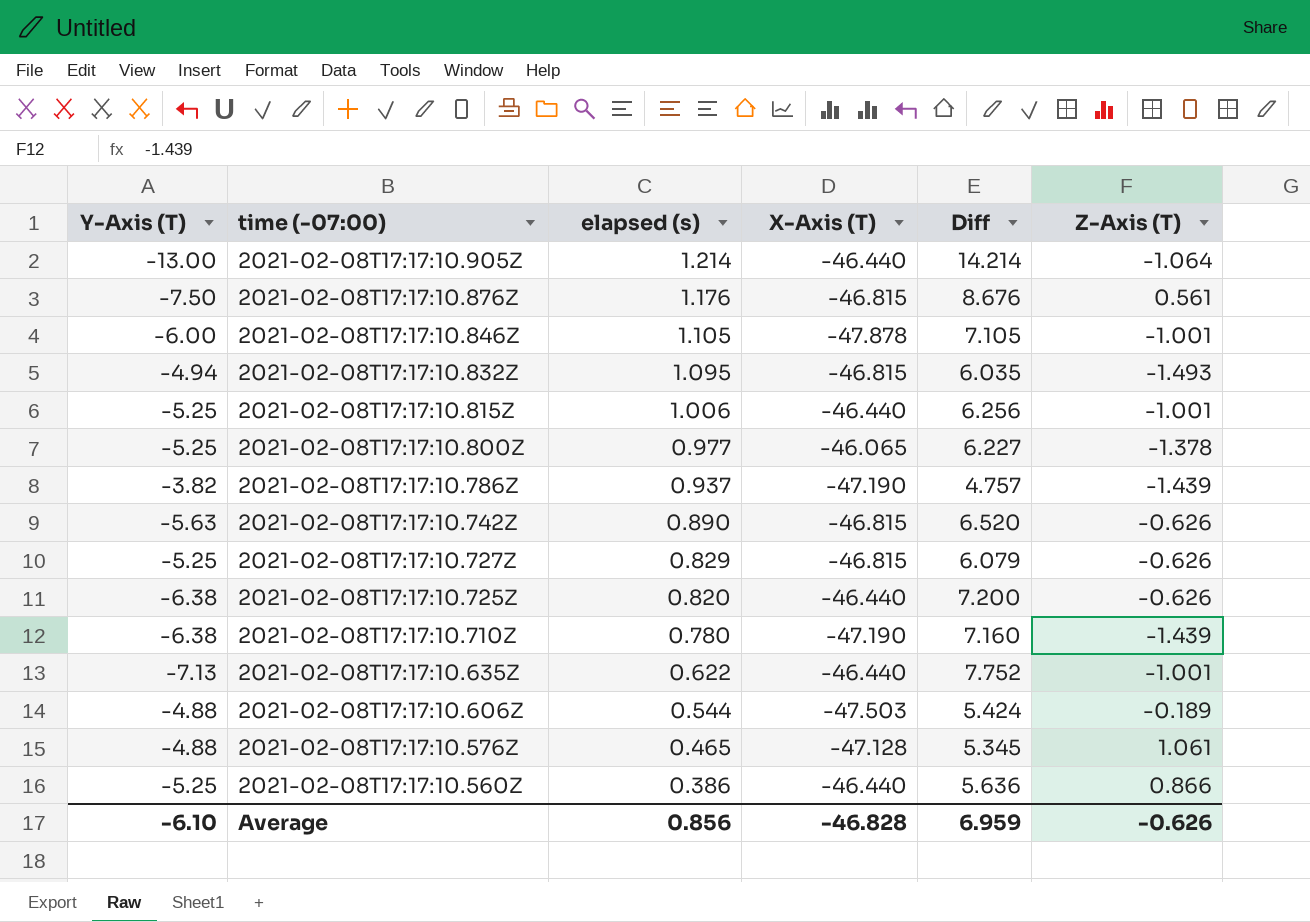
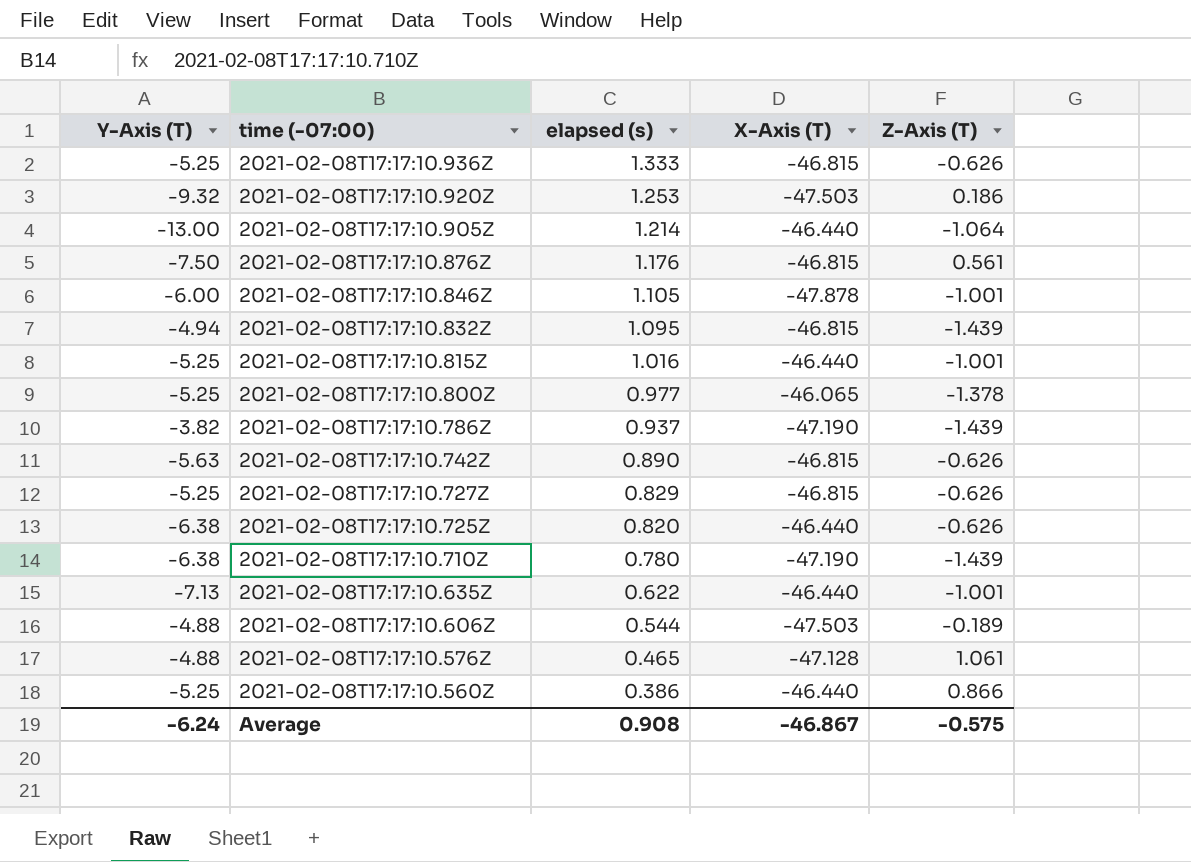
column Diff | formula: [elapsed (s)] - [Y-Axis (T)] -> none
row 2021-02-08T17:17:10.936Z: none -> -5.25 | 1.333 | -46.815 | -0.626
row 2021-02-08T17:17:10.920Z: none -> -9.32 | 1.253 | -47.503 | 0.186
2021-02-08T17:17:10.832Z | Z-Axis (T): -1.493 -> -1.439
2021-02-08T17:17:10.815Z | elapsed (s): 1.006 -> 1.016
Average | Y-Axis (T): -6.10 -> -6.24
Average | elapsed (s): 0.856 -> 0.908
Average | X-Axis (T): -46.828 -> -46.867
Average | Z-Axis (T): -0.626 -> -0.575

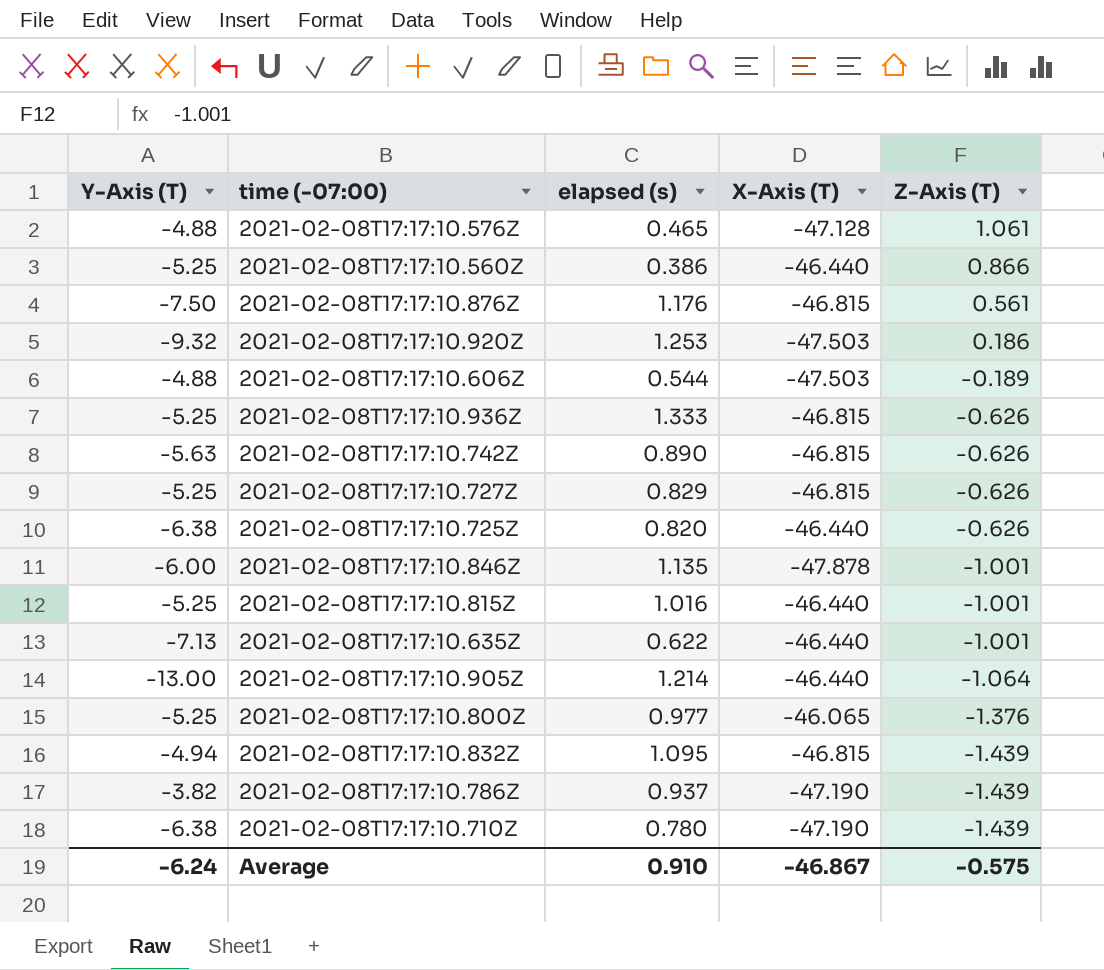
row order: time (-07:00) descending -> Z-Axis (T) descending
2021-02-08T17:17:10.846Z | elapsed (s): 1.105 -> 1.135
2021-02-08T17:17:10.800Z | Z-Axis (T): -1.378 -> -1.376
Average | elapsed (s): 0.908 -> 0.910

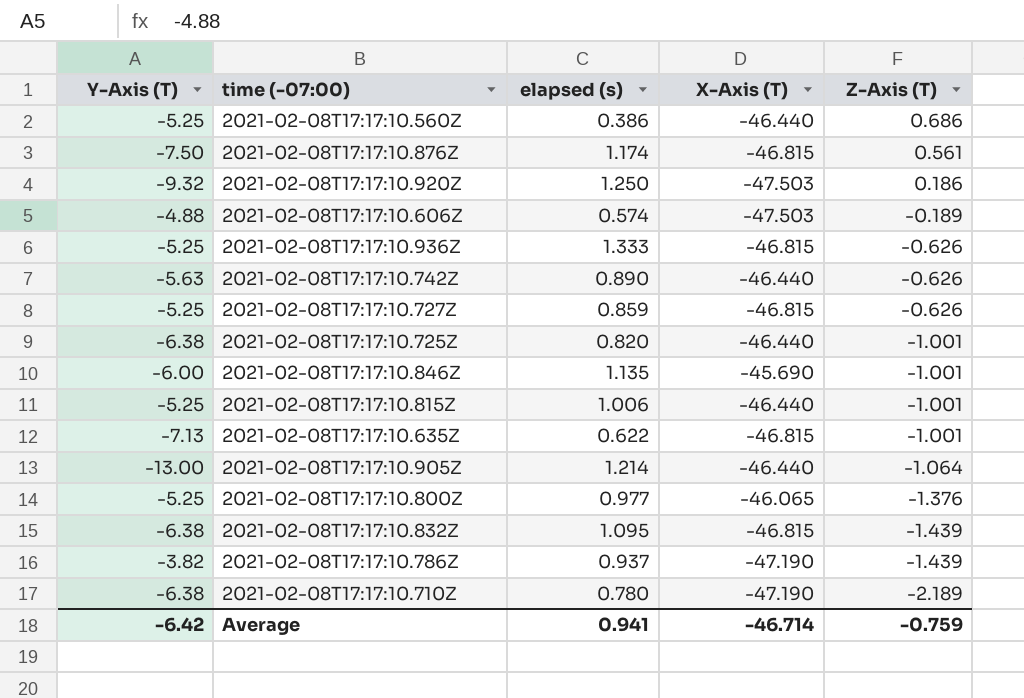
row 2021-02-08T17:17:10.576Z: -4.88 | 0.465 | -47.128 | 1.061 -> none
2021-02-08T17:17:10.560Z | Z-Axis (T): 0.866 -> 0.686
2021-02-08T17:17:10.876Z | elapsed (s): 1.176 -> 1.174
2021-02-08T17:17:10.920Z | elapsed (s): 1.253 -> 1.250
2021-02-08T17:17:10.606Z | elapsed (s): 0.544 -> 0.574
2021-02-08T17:17:10.742Z | X-Axis (T): -46.815 -> -46.440
2021-02-08T17:17:10.727Z | elapsed (s): 0.829 -> 0.859
2021-02-08T17:17:10.725Z | Z-Axis (T): -0.626 -> -1.001
2021-02-08T17:17:10.846Z | X-Axis (T): -47.878 -> -45.690
2021-02-08T17:17:10.815Z | elapsed (s): 1.016 -> 1.006
2021-02-08T17:17:10.635Z | X-Axis (T): -46.440 -> -46.815
2021-02-08T17:17:10.832Z | Y-Axis (T): -4.94 -> -6.38
2021-02-08T17:17:10.710Z | Z-Axis (T): -1.439 -> -2.189
Average | Y-Axis (T): -6.24 -> -6.42
Average | elapsed (s): 0.910 -> 0.941
Average | X-Axis (T): -46.867 -> -46.714
Average | Z-Axis (T): -0.575 -> -0.759

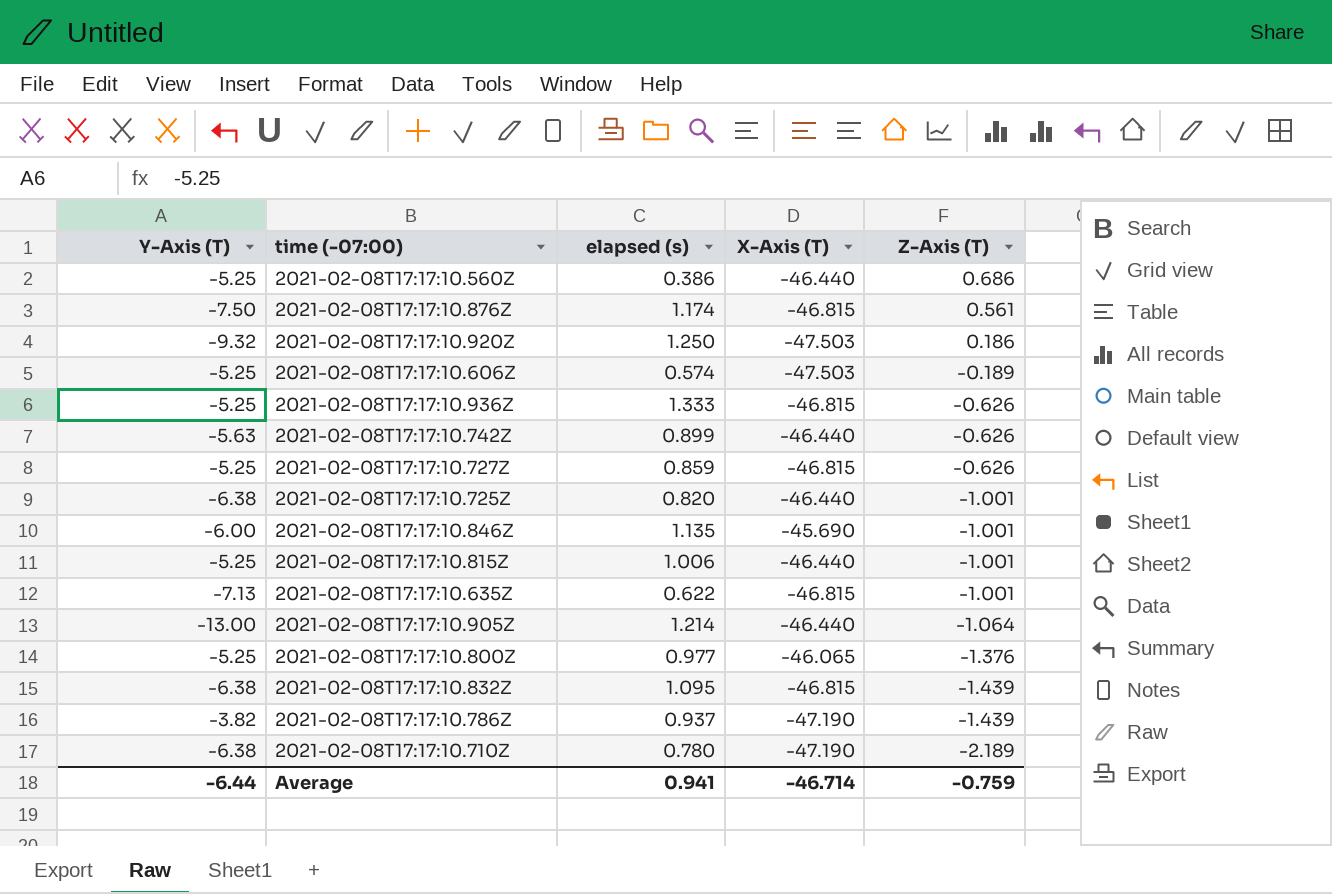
2021-02-08T17:17:10.606Z | Y-Axis (T): -4.88 -> -5.25
2021-02-08T17:17:10.742Z | elapsed (s): 0.890 -> 0.899
Average | Y-Axis (T): -6.42 -> -6.44

